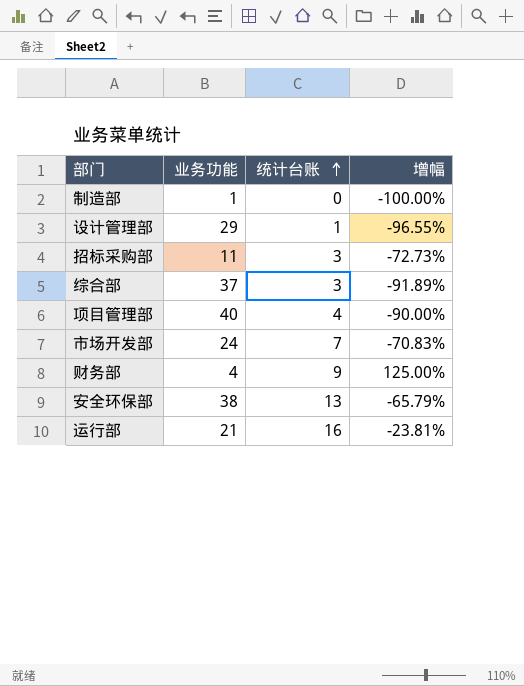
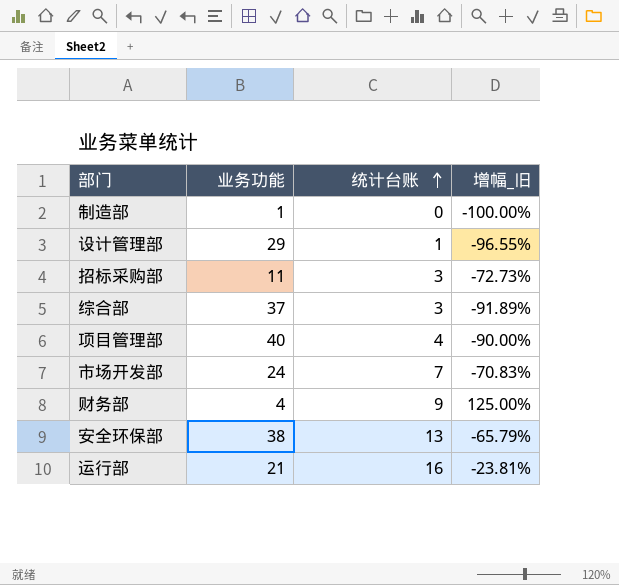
column name: 增幅 -> 增幅_旧

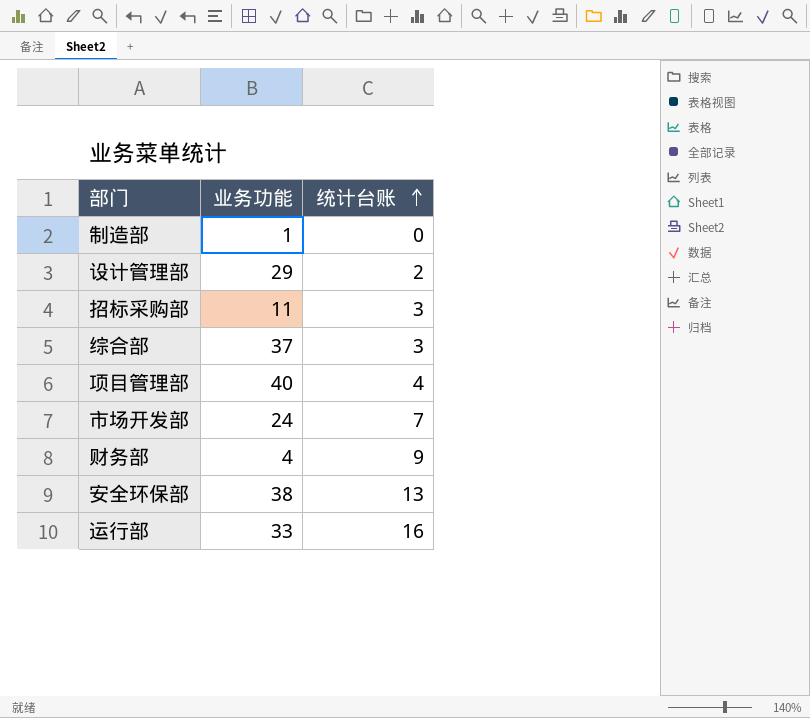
column 增幅_旧 | formula: ([统计台账] - [业务功能]) / [业务功能] -> none
设计管理部 | 统计台账: 1 -> 2
运行部 | 业务功能: 21 -> 33

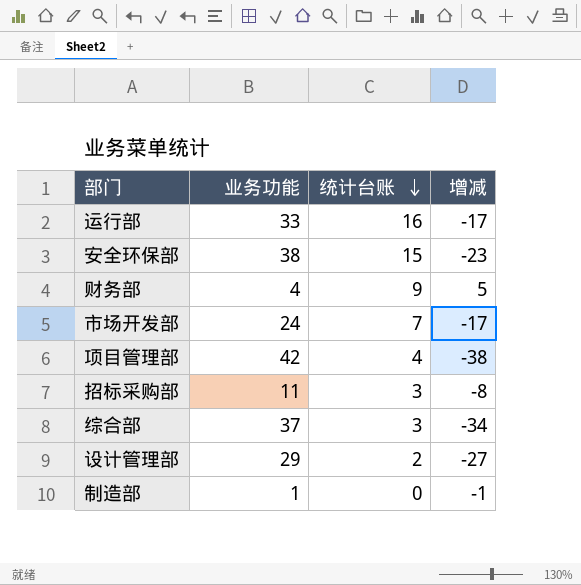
row order: 统计台账 ascending -> 统计台账 descending
column 增减 | formula: none -> [统计台账] - [业务功能]
安全环保部 | 统计台账: 13 -> 15
项目管理部 | 业务功能: 40 -> 42

